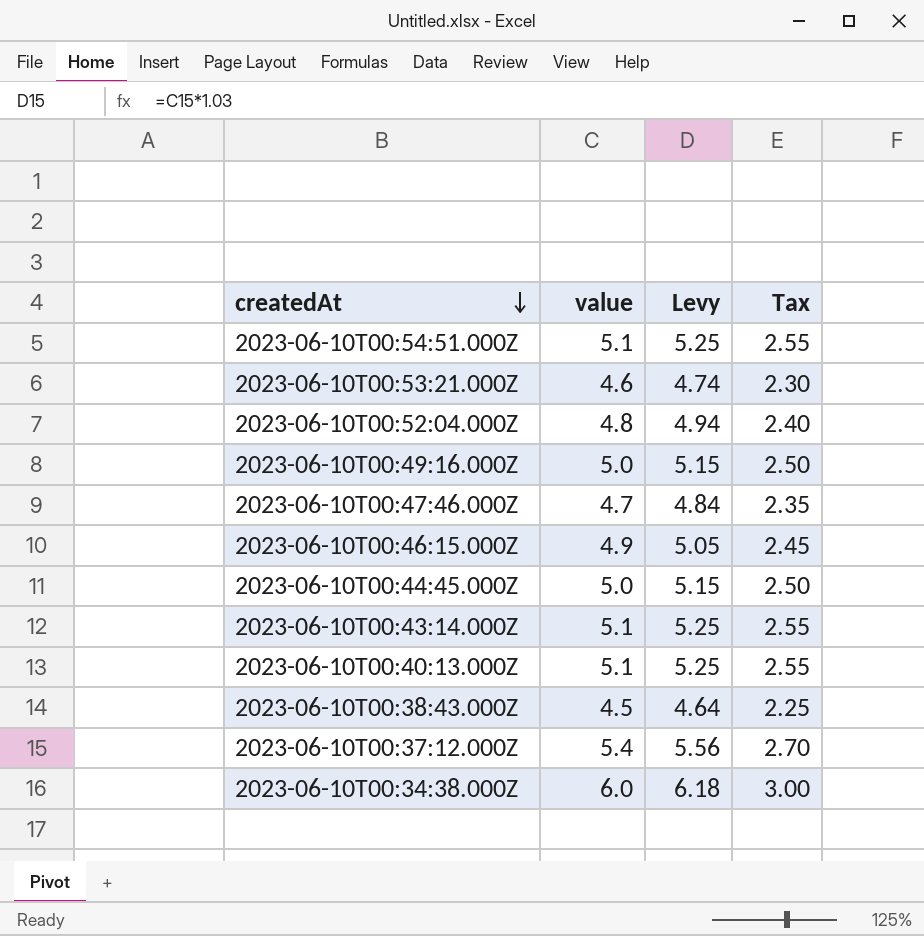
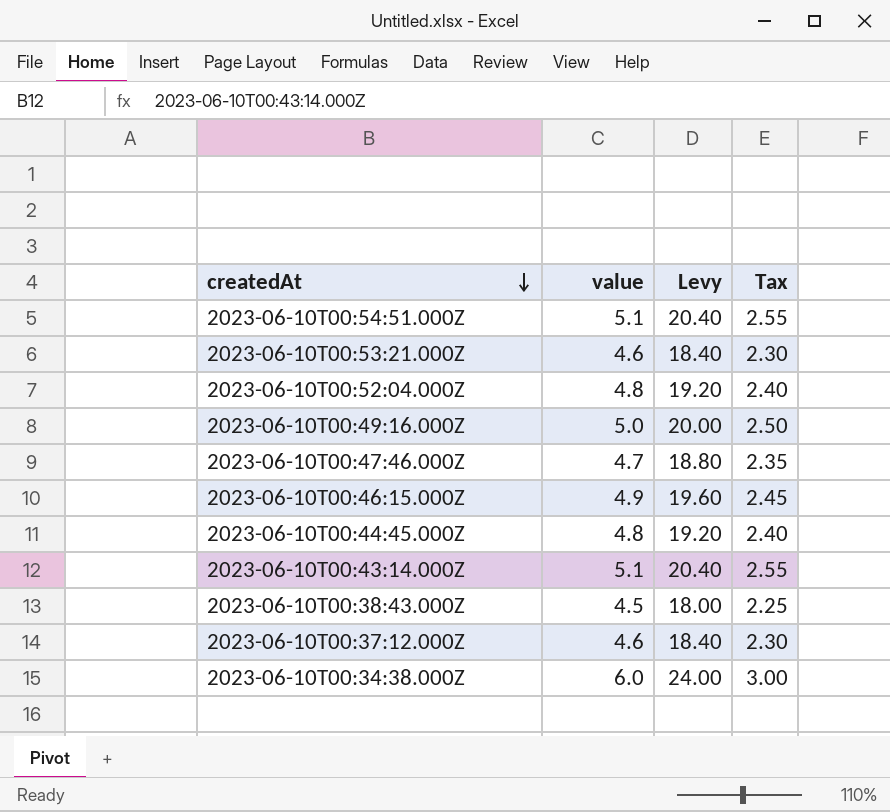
column Levy | formula: [value] * 1.03 -> [value] * 4
row 2023-06-10T00:40:13.000Z: 5.1 | 5.25 | 2.55 -> none
2023-06-10T00:44:45.000Z | value: 5.0 -> 4.8
2023-06-10T00:44:45.000Z | Tax: 2.50 -> 2.40
2023-06-10T00:37:12.000Z | value: 5.4 -> 4.6
2023-06-10T00:37:12.000Z | Tax: 2.70 -> 2.30

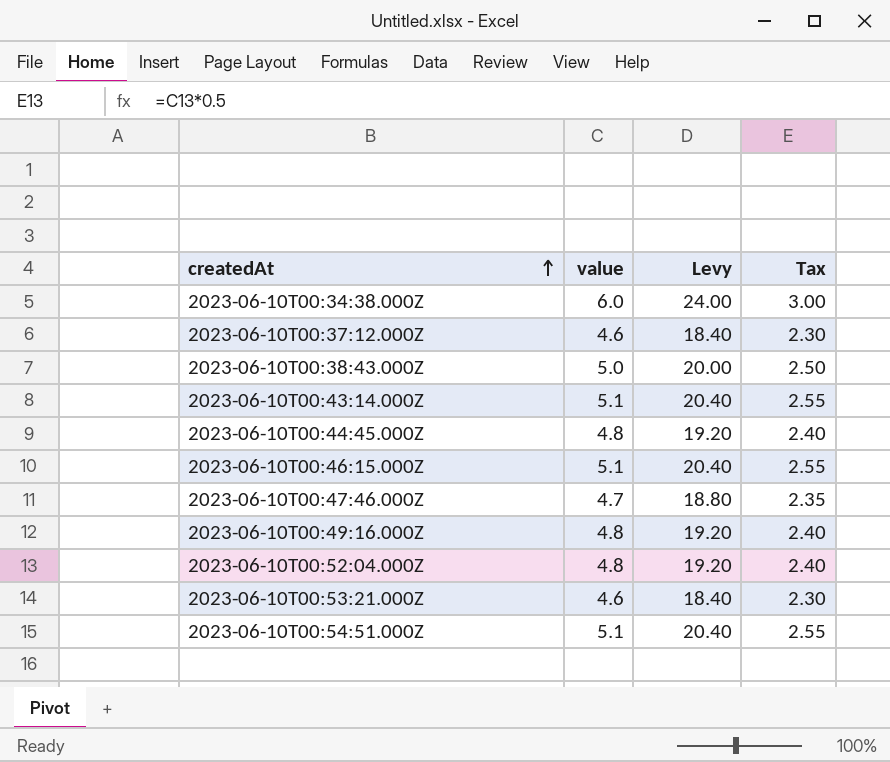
row order: createdAt descending -> createdAt ascending
2023-06-10T00:38:43.000Z | value: 4.5 -> 5.0
2023-06-10T00:38:43.000Z | Levy: 18.00 -> 20.00
2023-06-10T00:38:43.000Z | Tax: 2.25 -> 2.50
2023-06-10T00:46:15.000Z | value: 4.9 -> 5.1
2023-06-10T00:46:15.000Z | Levy: 19.60 -> 20.40
2023-06-10T00:46:15.000Z | Tax: 2.45 -> 2.55
2023-06-10T00:49:16.000Z | value: 5.0 -> 4.8
2023-06-10T00:49:16.000Z | Levy: 20.00 -> 19.20
2023-06-10T00:49:16.000Z | Tax: 2.50 -> 2.40

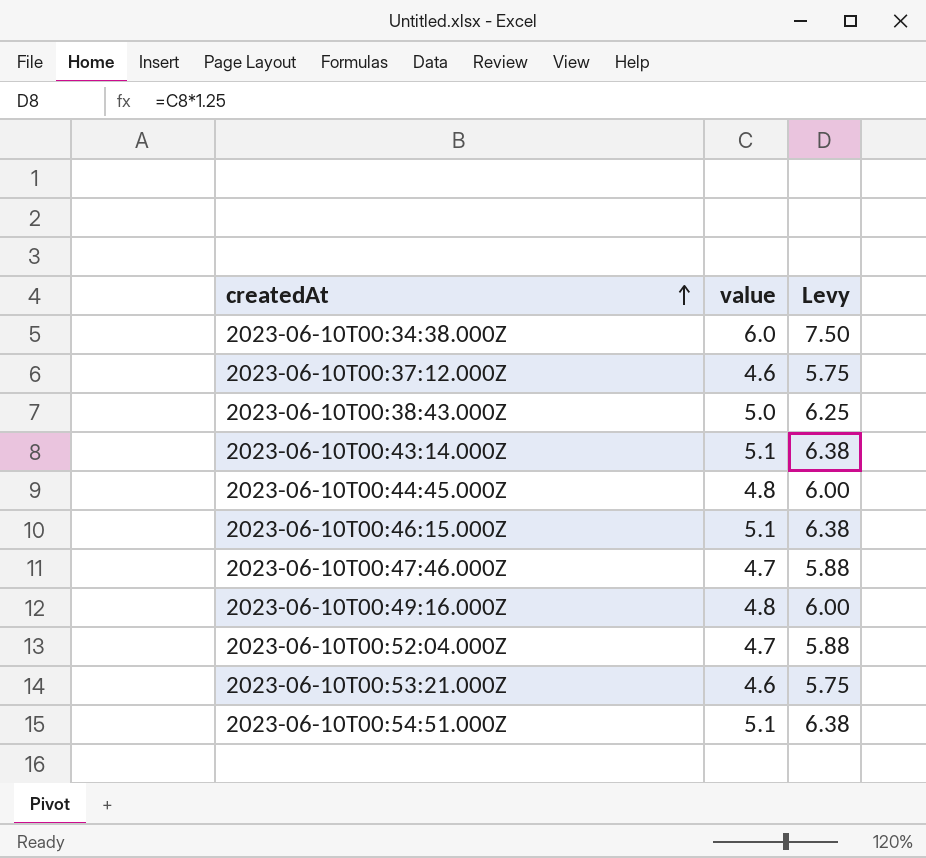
column Tax | formula: [value] * 0.5 -> none
column Levy | formula: [value] * 4 -> [value] * 1.25
2023-06-10T00:52:04.000Z | value: 4.8 -> 4.7

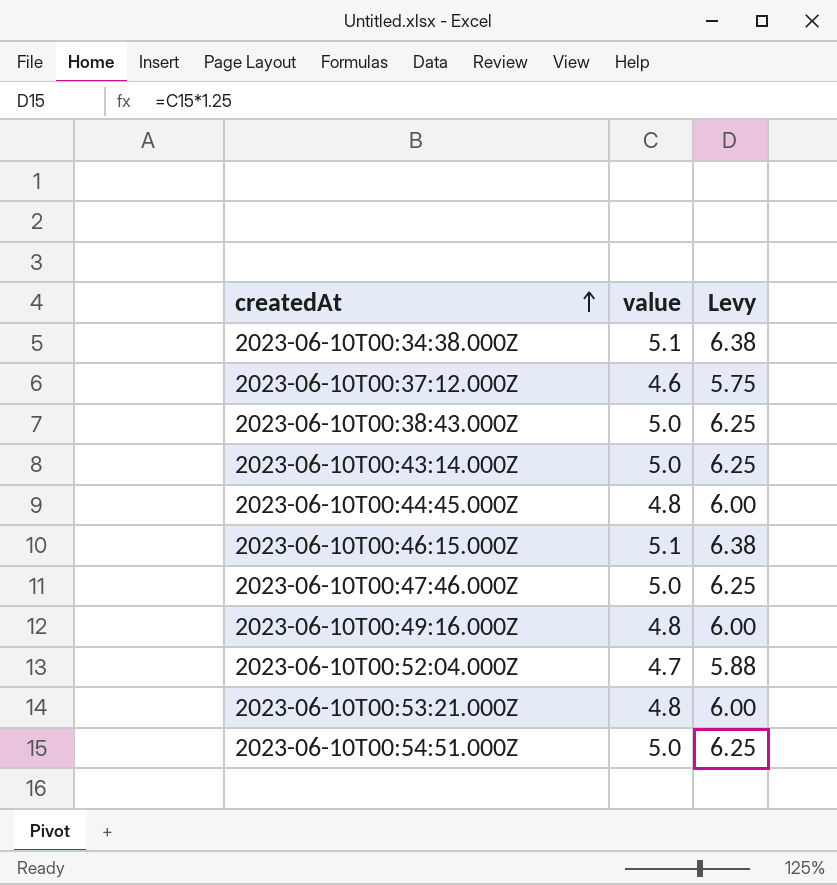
2023-06-10T00:34:38.000Z | value: 6.0 -> 5.1
2023-06-10T00:34:38.000Z | Levy: 7.50 -> 6.38
2023-06-10T00:43:14.000Z | value: 5.1 -> 5.0
2023-06-10T00:43:14.000Z | Levy: 6.38 -> 6.25
2023-06-10T00:47:46.000Z | value: 4.7 -> 5.0
2023-06-10T00:47:46.000Z | Levy: 5.88 -> 6.25
2023-06-10T00:53:21.000Z | value: 4.6 -> 4.8
2023-06-10T00:53:21.000Z | Levy: 5.75 -> 6.00
2023-06-10T00:54:51.000Z | value: 5.1 -> 5.0
2023-06-10T00:54:51.000Z | Levy: 6.38 -> 6.25

